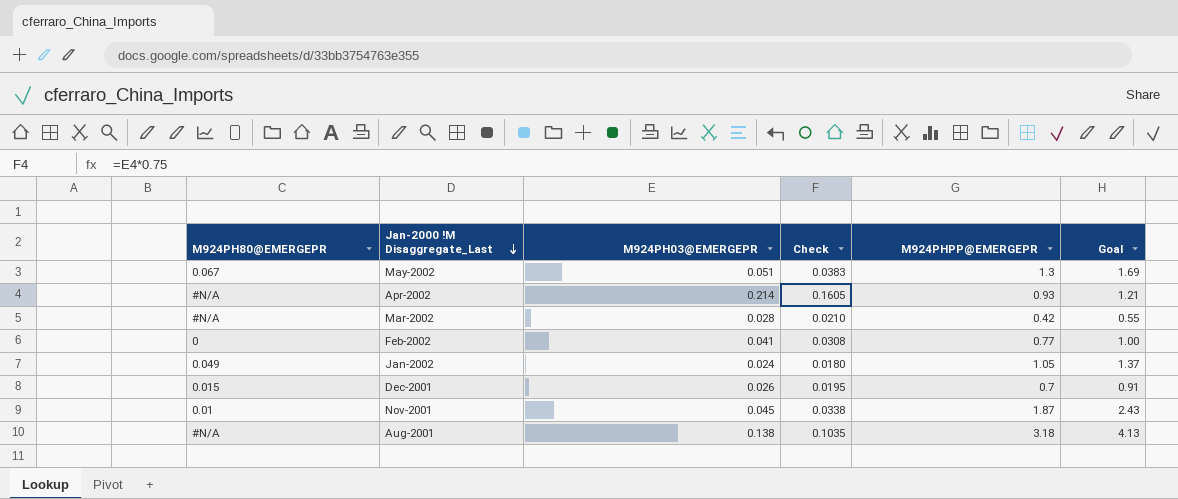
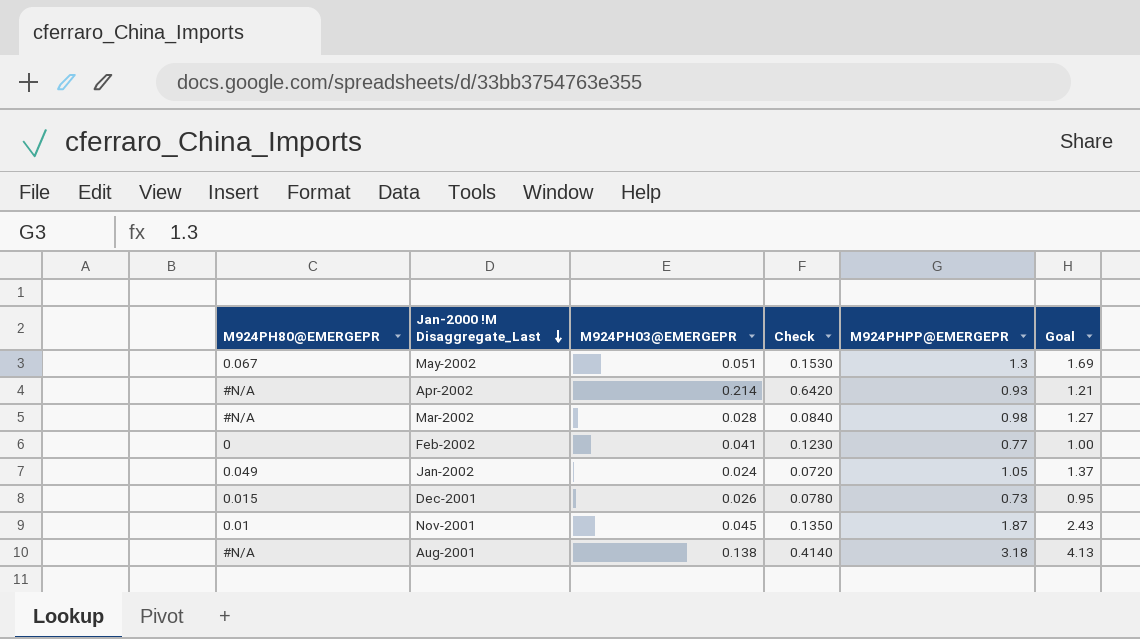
column Check | formula: [M924PH03@EMERGEPR] * 0.75 -> [M924PH03@EMERGEPR] * 3
Mar-2002 | M924PHPP@EMERGEPR: 0.42 -> 0.98
Mar-2002 | Goal: 0.55 -> 1.27
Dec-2001 | M924PHPP@EMERGEPR: 0.7 -> 0.73
Dec-2001 | Goal: 0.91 -> 0.95

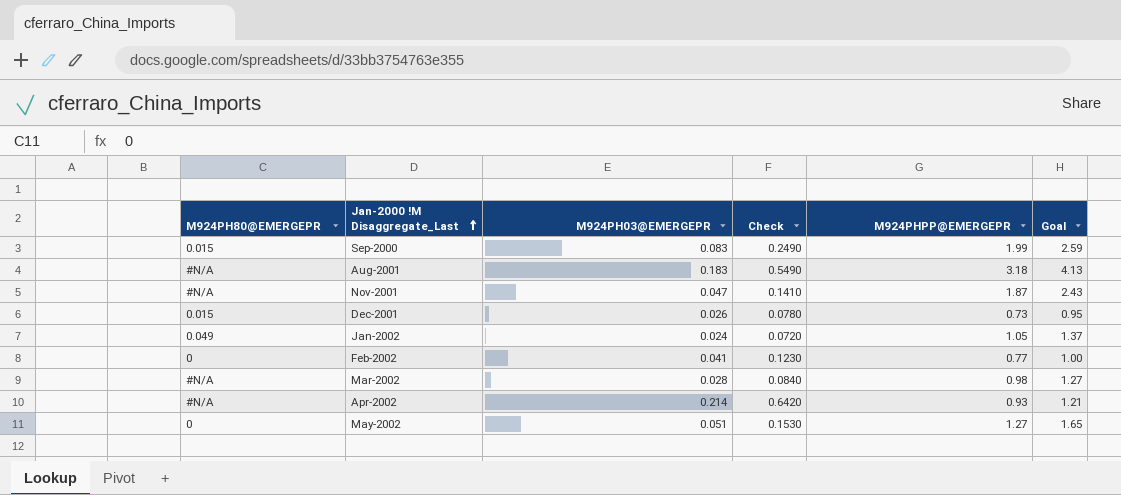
row order: Jan-2000 !M Disaggregate_Last descending -> Jan-2000 !M Disaggregate_Last ascending
row Sep-2000: none -> 0.015 | 0.083 | 0.2490 | 1.99 | 2.59
Aug-2001 | M924PH03@EMERGEPR: 0.138 -> 0.183
Aug-2001 | Check: 0.4140 -> 0.5490
Nov-2001 | M924PH80@EMERGEPR: 0.01 -> #N/A
Nov-2001 | M924PH03@EMERGEPR: 0.045 -> 0.047
Nov-2001 | Check: 0.1350 -> 0.1410
May-2002 | M924PH80@EMERGEPR: 0.067 -> 0
May-2002 | M924PHPP@EMERGEPR: 1.3 -> 1.27
May-2002 | Goal: 1.69 -> 1.65

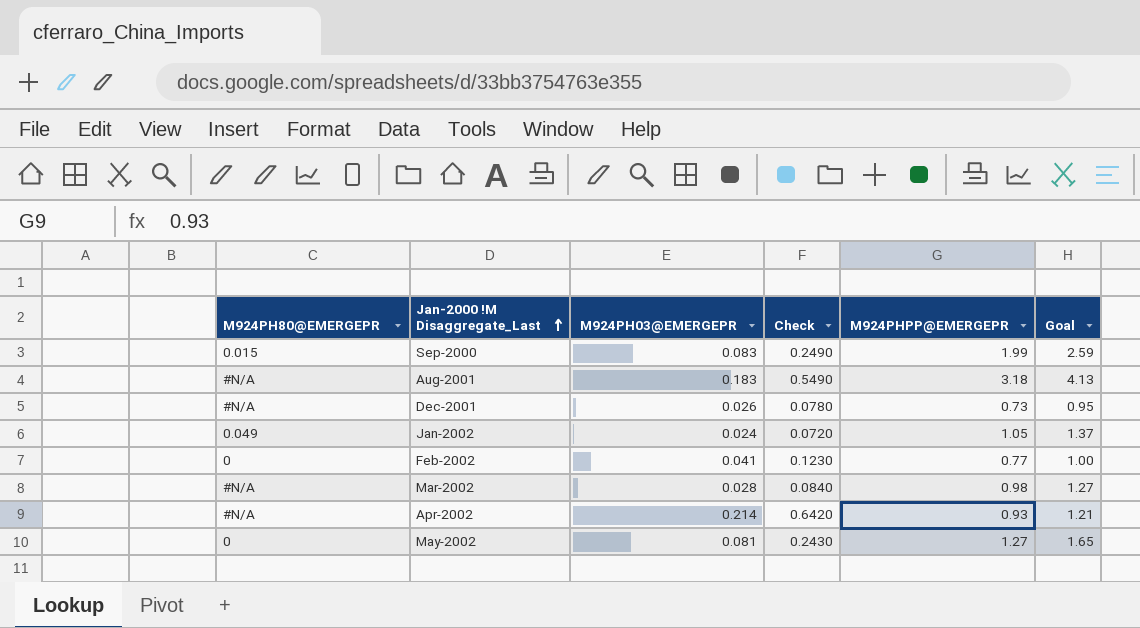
row Nov-2001: #N/A | 0.047 | 0.1410 | 1.87 | 2.43 -> none
Dec-2001 | M924PH80@EMERGEPR: 0.015 -> #N/A
May-2002 | M924PH03@EMERGEPR: 0.051 -> 0.081
May-2002 | Check: 0.1530 -> 0.2430

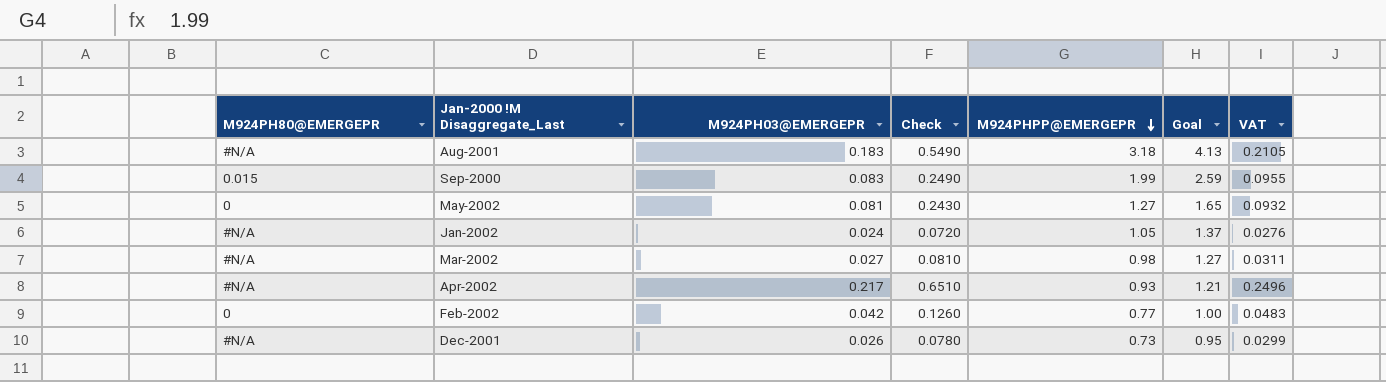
row order: Jan-2000 !M Disaggregate_Last ascending -> M924PHPP@EMERGEPR descending
column VAT | formula: none -> [M924PH03@EMERGEPR] * 1.15
Jan-2002 | M924PH80@EMERGEPR: 0.049 -> #N/A
Mar-2002 | M924PH03@EMERGEPR: 0.028 -> 0.027
Mar-2002 | Check: 0.0840 -> 0.0810
Apr-2002 | M924PH03@EMERGEPR: 0.214 -> 0.217
Apr-2002 | Check: 0.6420 -> 0.6510
Feb-2002 | M924PH03@EMERGEPR: 0.041 -> 0.042
Feb-2002 | Check: 0.1230 -> 0.1260

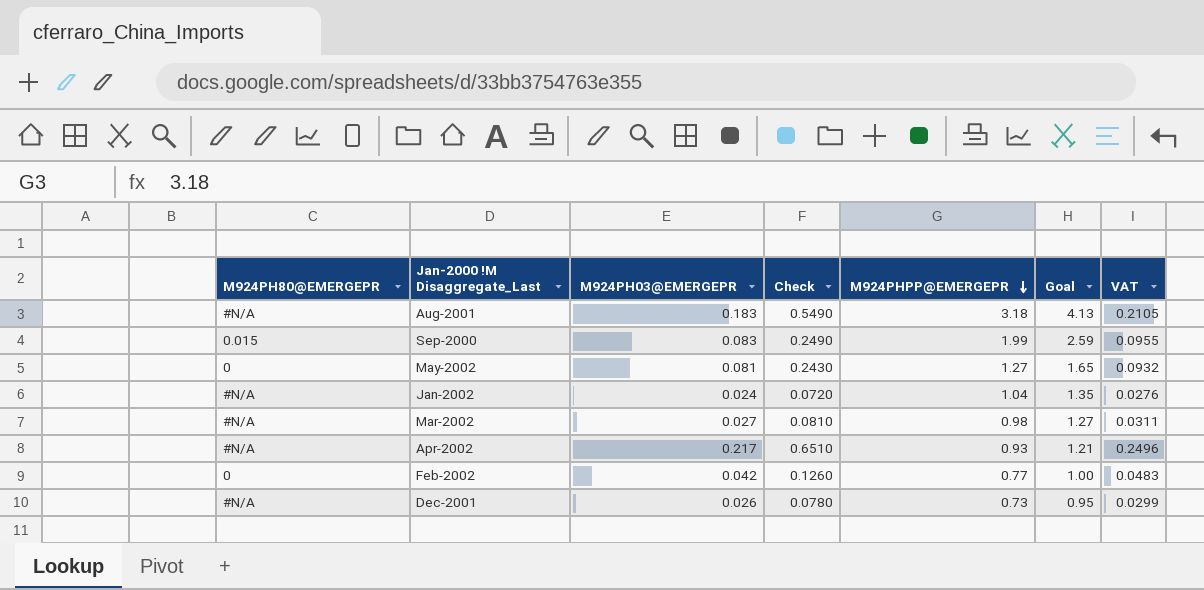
Jan-2002 | M924PHPP@EMERGEPR: 1.05 -> 1.04
Jan-2002 | Goal: 1.37 -> 1.35

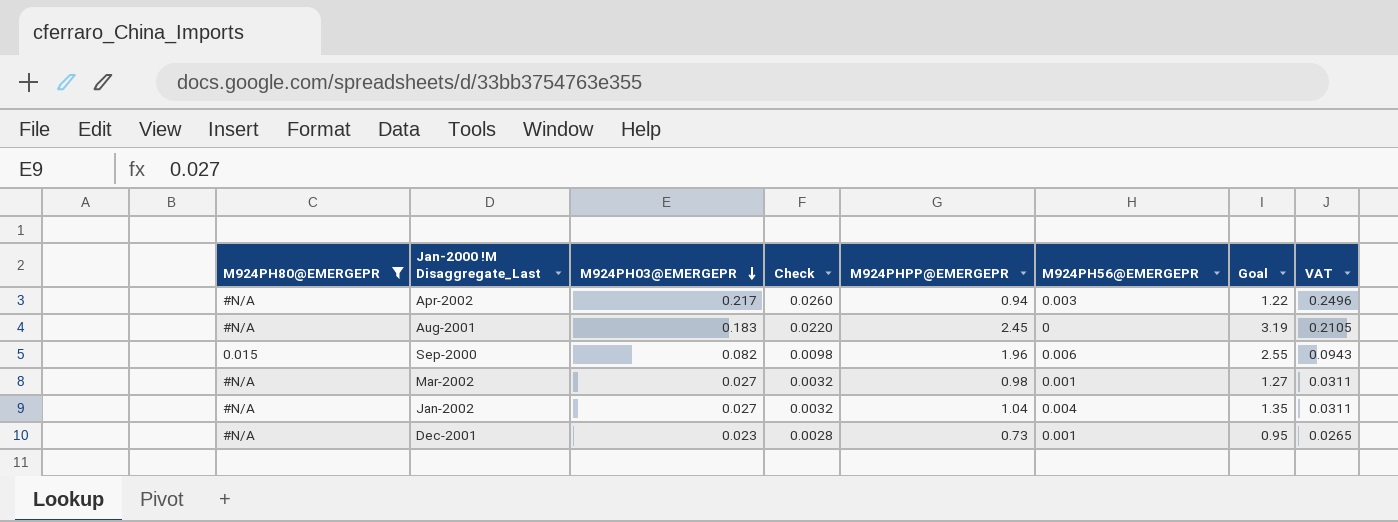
filter: none -> M924PH80@EMERGEPR != 0
row order: M924PHPP@EMERGEPR descending -> M924PH03@EMERGEPR descending
column Check | formula: [M924PH03@EMERGEPR] * 3 -> [M924PH03@EMERGEPR] * 0.12
column M924PH56@EMERGEPR | position: none -> 6
Apr-2002 | M924PHPP@EMERGEPR: 0.93 -> 0.94
Apr-2002 | Goal: 1.21 -> 1.22
Aug-2001 | M924PHPP@EMERGEPR: 3.18 -> 2.45
Aug-2001 | Goal: 4.13 -> 3.19
Sep-2000 | M924PH03@EMERGEPR: 0.083 -> 0.082
Sep-2000 | M924PHPP@EMERGEPR: 1.99 -> 1.96
Sep-2000 | Goal: 2.59 -> 2.55
Sep-2000 | VAT: 0.0955 -> 0.0943
Jan-2002 | M924PH03@EMERGEPR: 0.024 -> 0.027
Jan-2002 | VAT: 0.0276 -> 0.0311
Dec-2001 | M924PH03@EMERGEPR: 0.026 -> 0.023
Dec-2001 | VAT: 0.0299 -> 0.0265

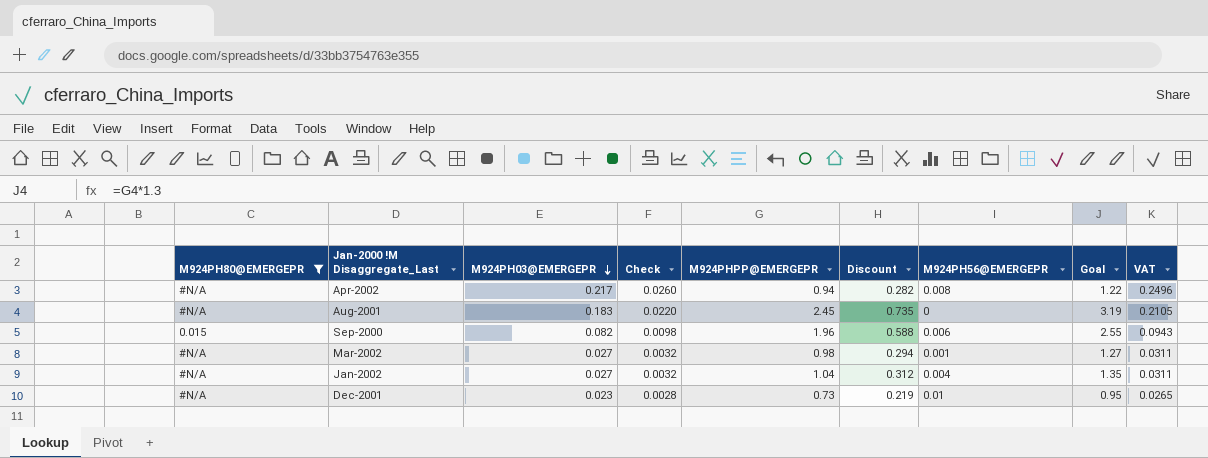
column Discount | formula: none -> [M924PHPP@EMERGEPR] * 0.3
Apr-2002 | M924PH56@EMERGEPR: 0.003 -> 0.008
Dec-2001 | M924PH56@EMERGEPR: 0.001 -> 0.01

